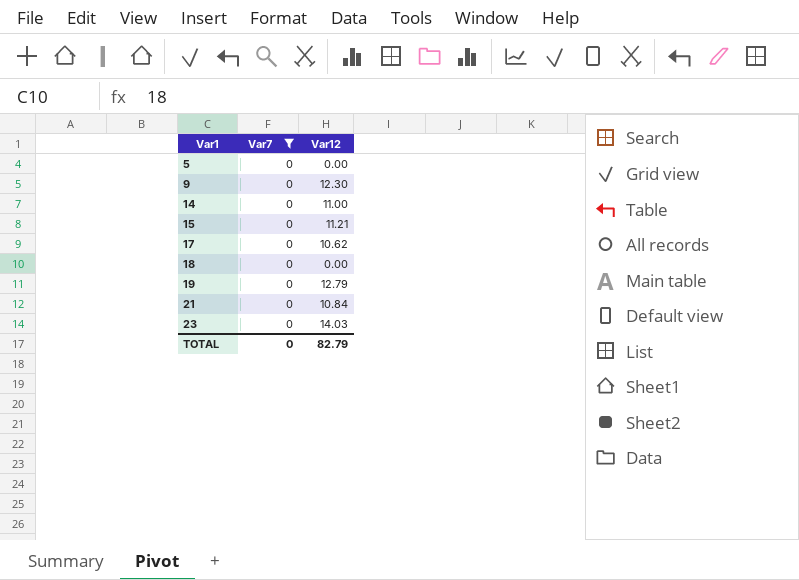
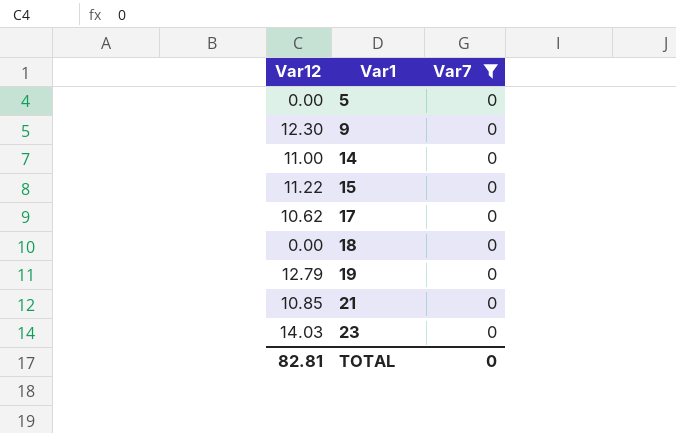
column Var12 | position: 3 -> 1
15 | Var12: 11.21 -> 11.22
21 | Var12: 10.84 -> 10.85
TOTAL | Var12: 82.79 -> 82.81

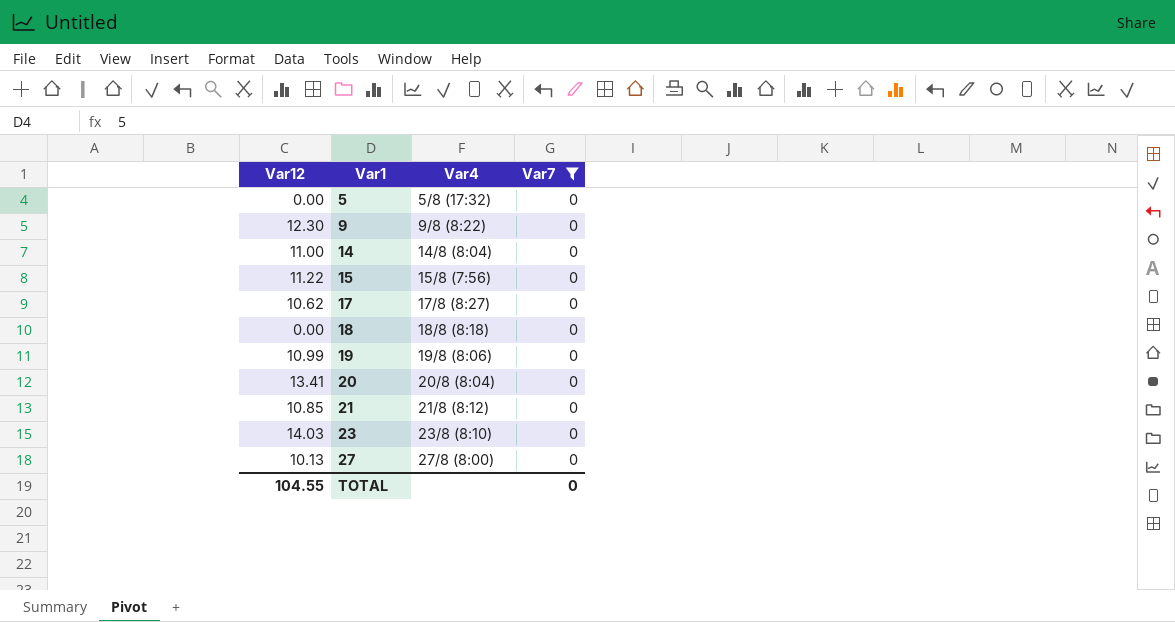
column Var4 | position: none -> 3
19 | Var12: 12.79 -> 10.99
row 20: none -> 13.41 | 20/8 (8:04) | 0
row 27: none -> 10.13 | 27/8 (8:00) | 0
TOTAL | Var12: 82.81 -> 104.55

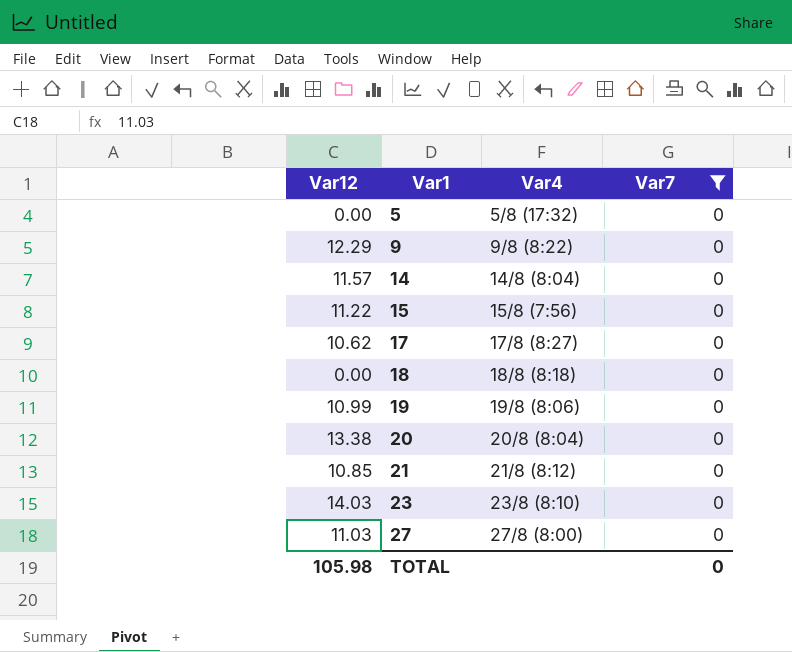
9 | Var12: 12.30 -> 12.29
14 | Var12: 11.00 -> 11.57
20 | Var12: 13.41 -> 13.38
27 | Var12: 10.13 -> 11.03
TOTAL | Var12: 104.55 -> 105.98

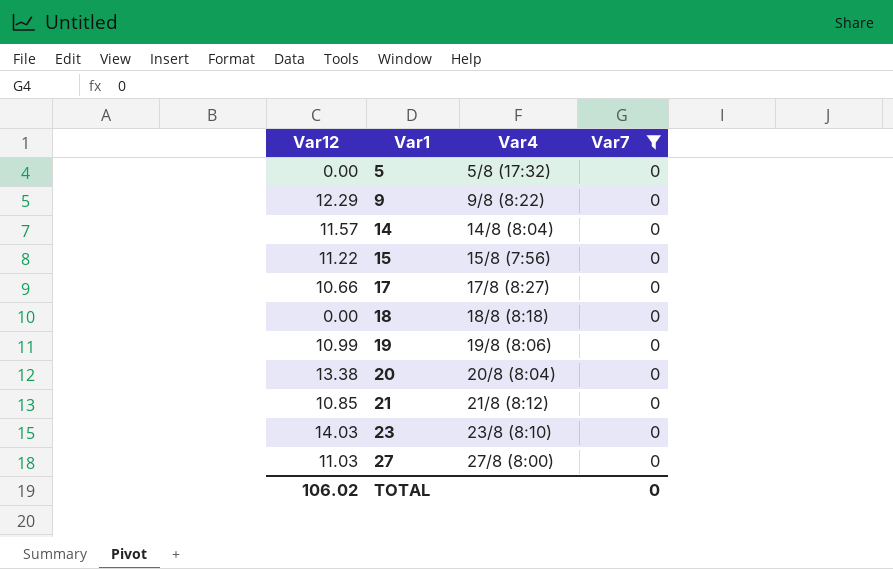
17 | Var12: 10.62 -> 10.66
TOTAL | Var12: 105.98 -> 106.02

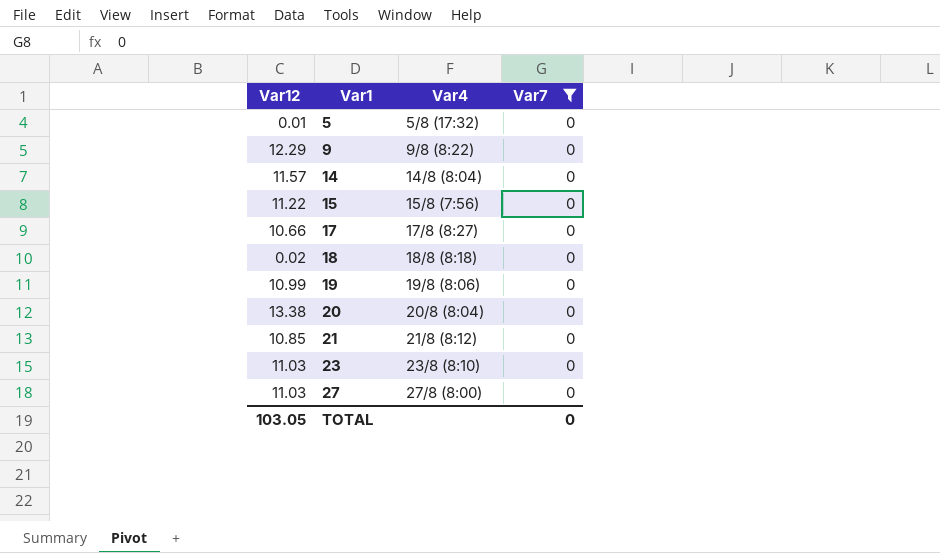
5 | Var12: 0.00 -> 0.01
18 | Var12: 0.00 -> 0.02
23 | Var12: 14.03 -> 11.03
TOTAL | Var12: 106.02 -> 103.05

